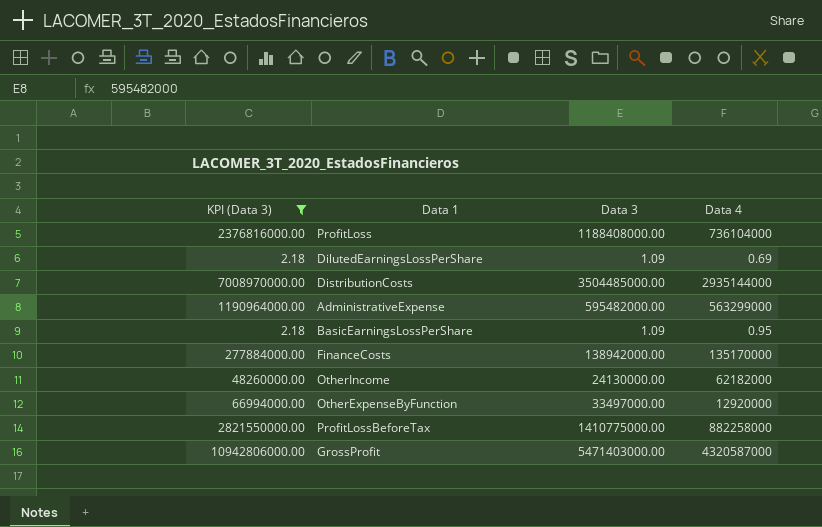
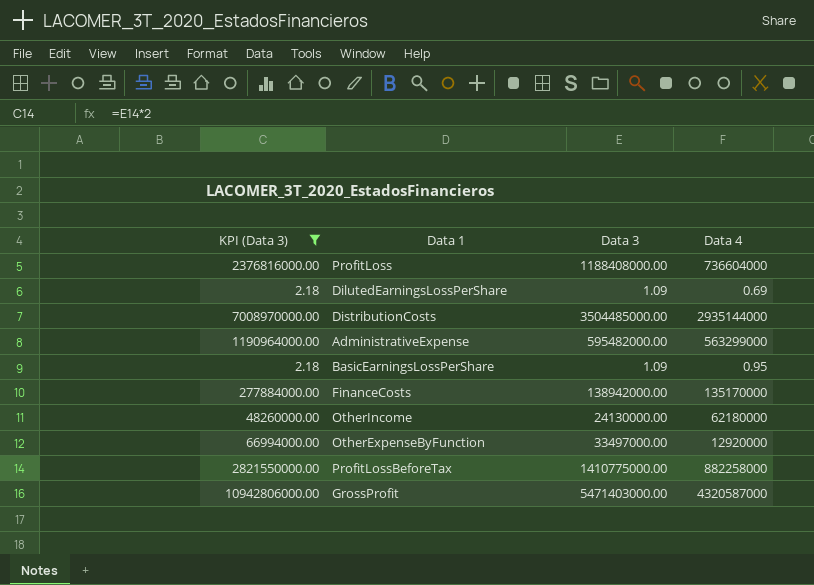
ProfitLoss | Data 4: 736104000 -> 736604000
OtherIncome | Data 4: 62182000 -> 62180000

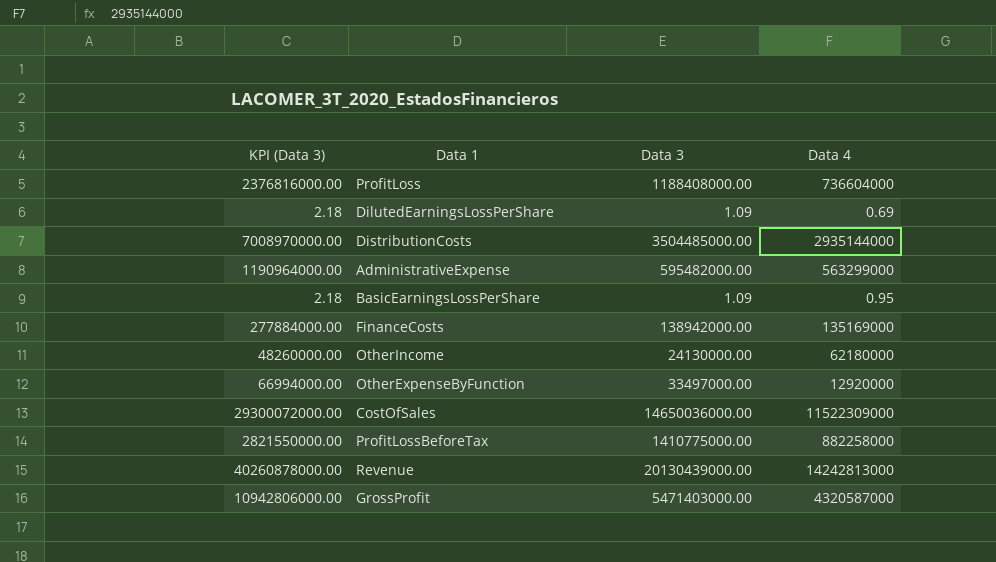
filter: KPI (Data 3) <= 10942806000.00 -> none
FinanceCosts | Data 4: 135170000 -> 135169000

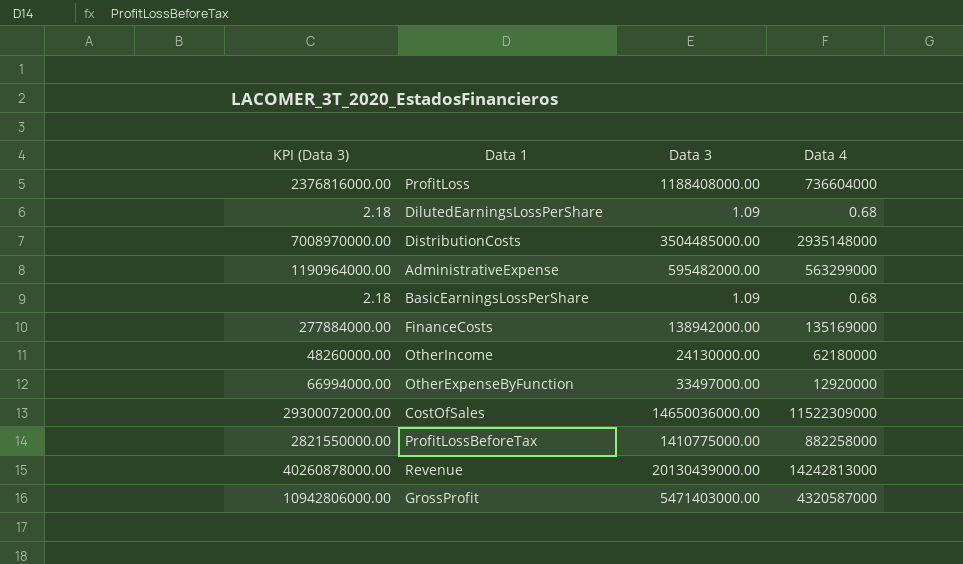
DilutedEarningsLossPerShare | Data 4: 0.69 -> 0.68
DistributionCosts | Data 4: 2935144000 -> 2935148000
BasicEarningsLossPerShare | Data 4: 0.95 -> 0.68

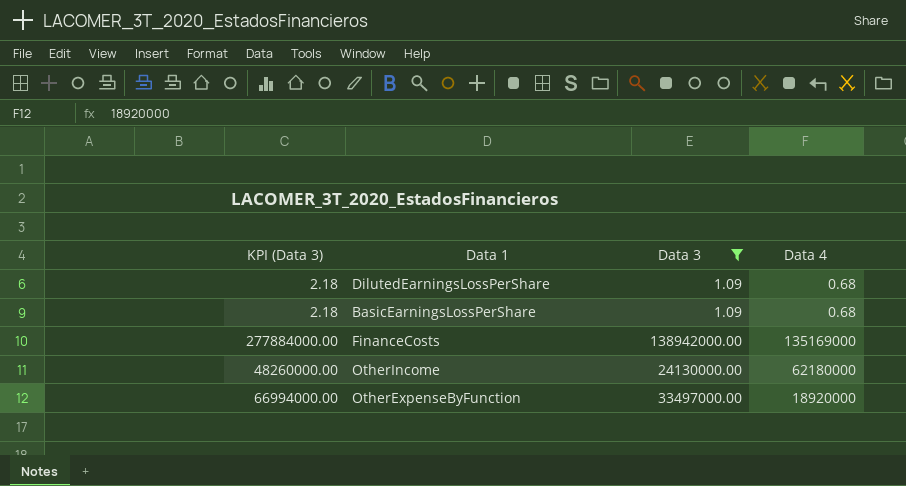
filter: none -> Data 3 <= 138942000.00
OtherExpenseByFunction | Data 4: 12920000 -> 18920000

